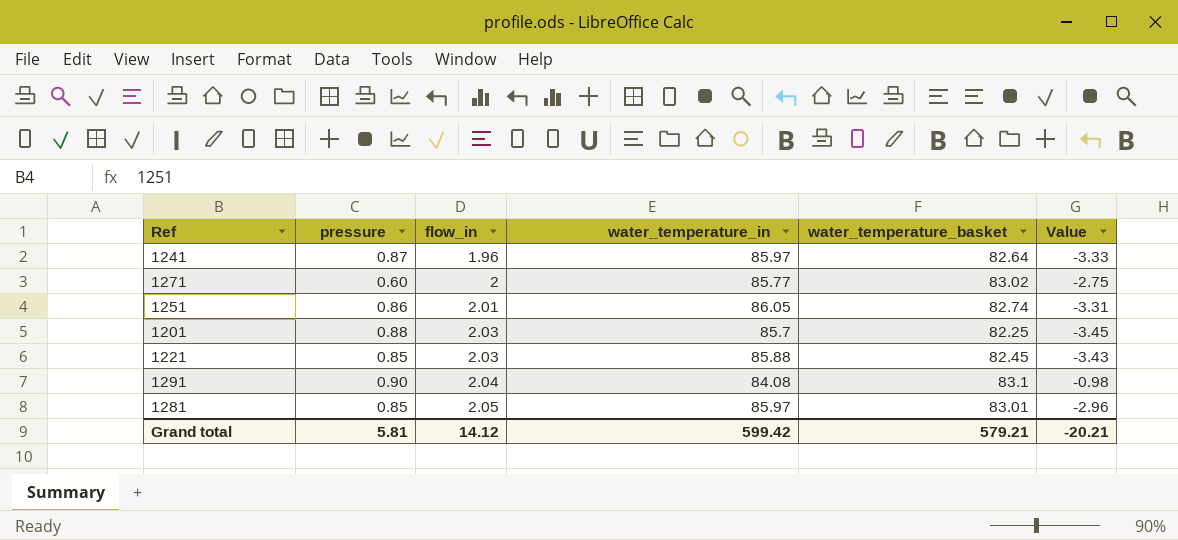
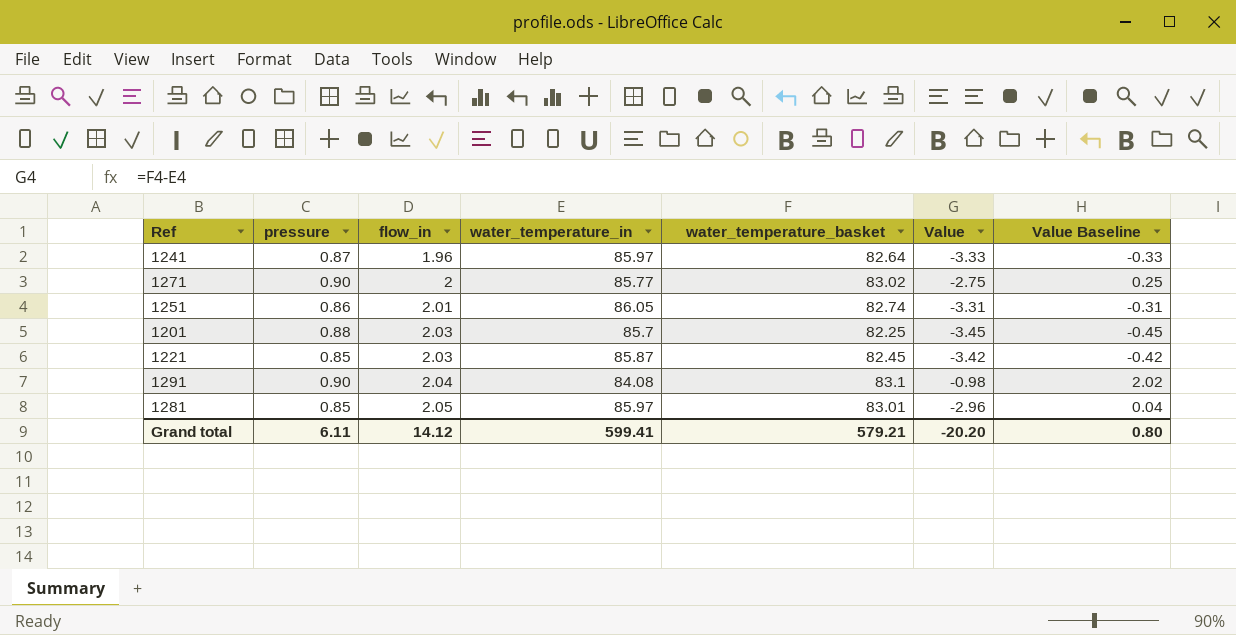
column Value Baseline | formula: none -> [Value] + 3
1271 | pressure: 0.60 -> 0.90
1221 | water_temperature_in: 85.88 -> 85.87
1221 | Value: -3.43 -> -3.42
Grand total | pressure: 5.81 -> 6.11
Grand total | water_temperature_in: 599.42 -> 599.41
Grand total | Value: -20.21 -> -20.20

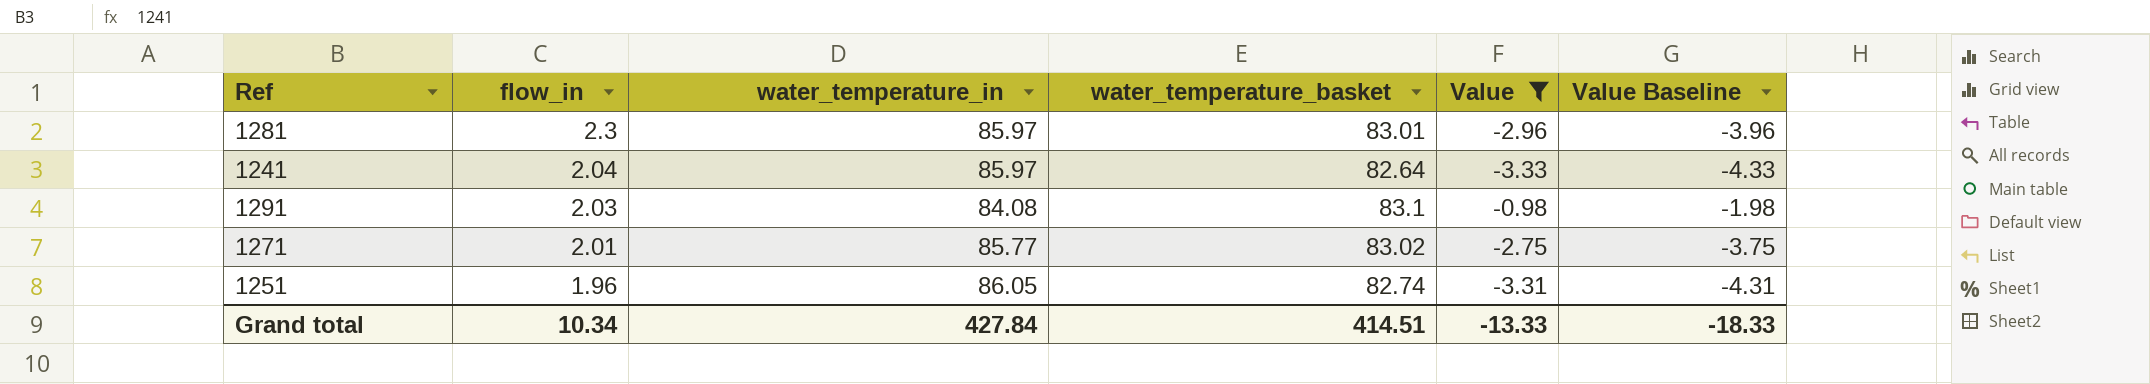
filter: none -> Value >= -3.33
row order: flow_in ascending -> flow_in descending
column pressure | position: 2 -> none
column Value Baseline | formula: [Value] + 3 -> [Value] - 1
1281 | flow_in: 2.05 -> 2.3
1241 | flow_in: 1.96 -> 2.04
1291 | flow_in: 2.04 -> 2.03
1271 | flow_in: 2 -> 2.01
1251 | flow_in: 2.01 -> 1.96
Grand total | flow_in: 14.12 -> 10.34
Grand total | water_temperature_in: 599.41 -> 427.84
Grand total | water_temperature_basket: 579.21 -> 414.51
Grand total | Value: -20.20 -> -13.33
Grand total | Value Baseline: 0.80 -> -18.33

